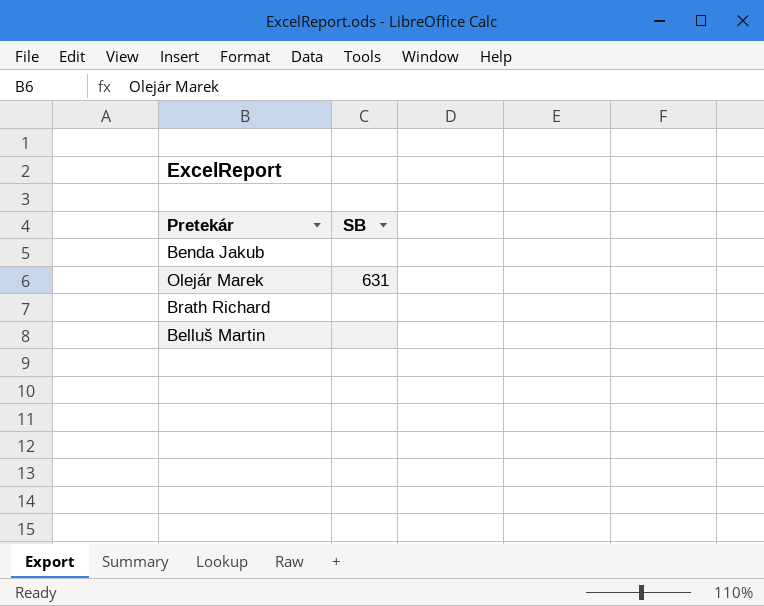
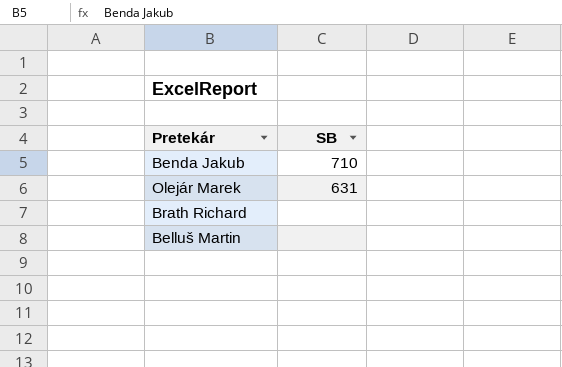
Benda Jakub | SB: none -> 710

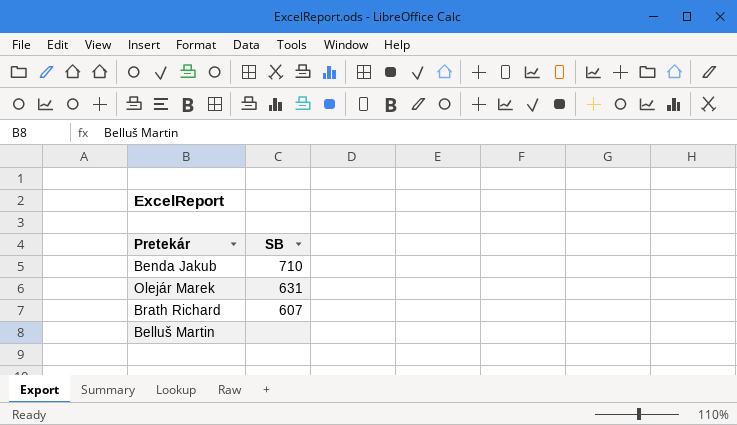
Brath Richard | SB: none -> 607

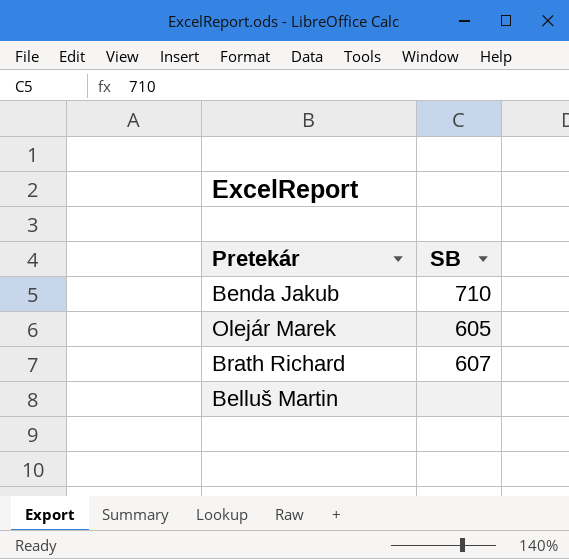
Olejár Marek | SB: 631 -> 605

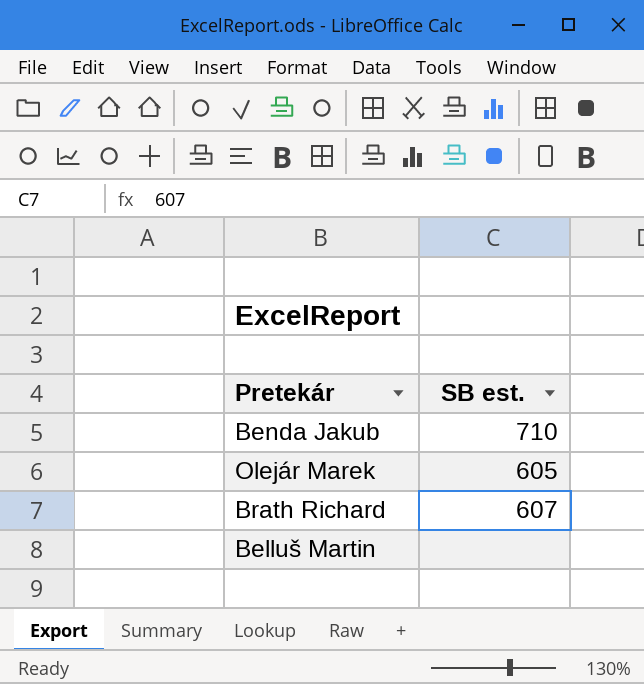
column name: SB -> SB est.

